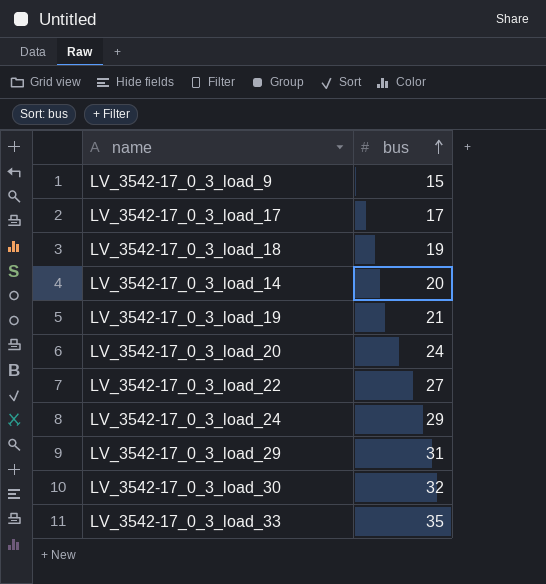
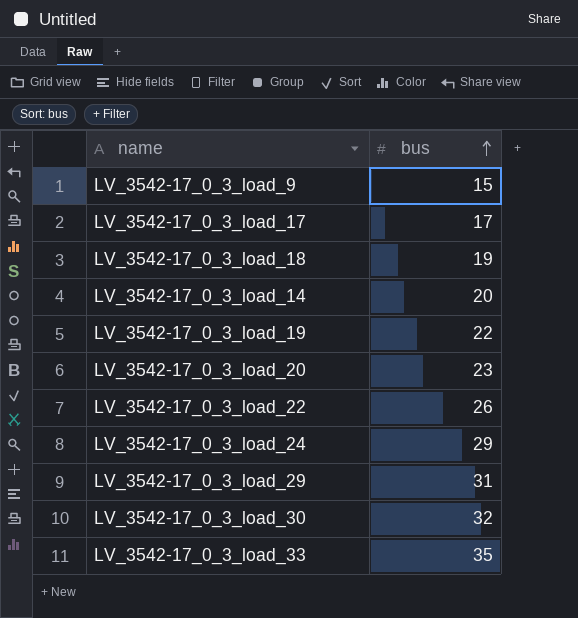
LV_3542-17_0_3_load_19 | bus: 21 -> 22
LV_3542-17_0_3_load_20 | bus: 24 -> 23
LV_3542-17_0_3_load_22 | bus: 27 -> 26

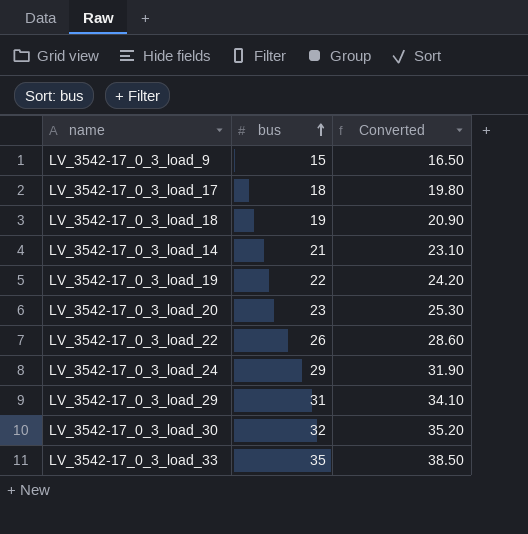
column Converted | formula: none -> [bus] * 1.1
LV_3542-17_0_3_load_17 | bus: 17 -> 18
LV_3542-17_0_3_load_14 | bus: 20 -> 21

